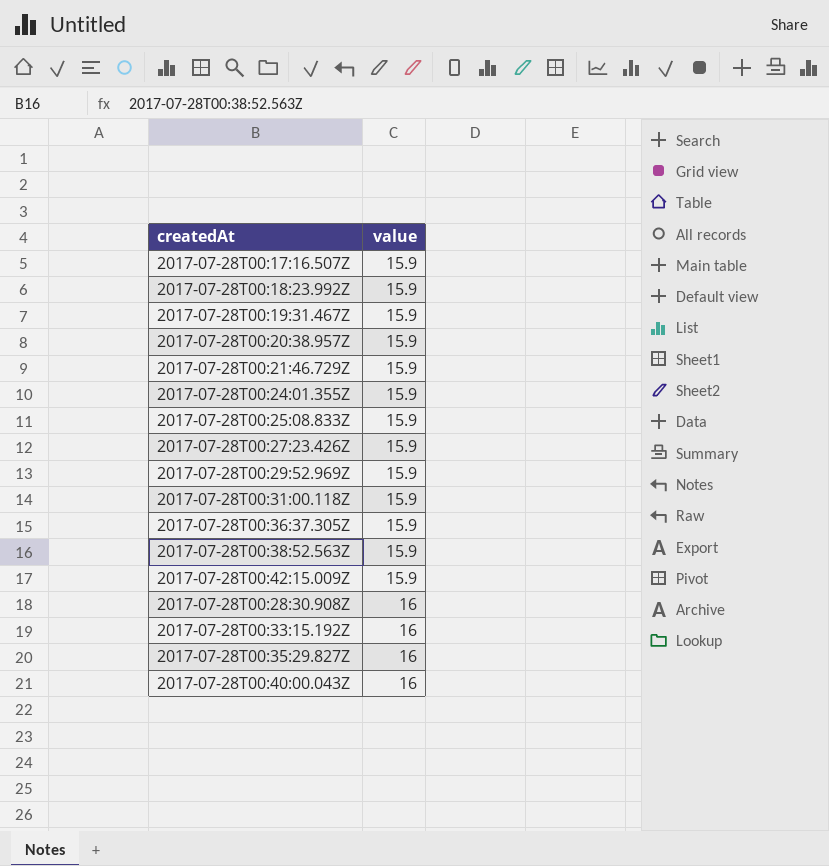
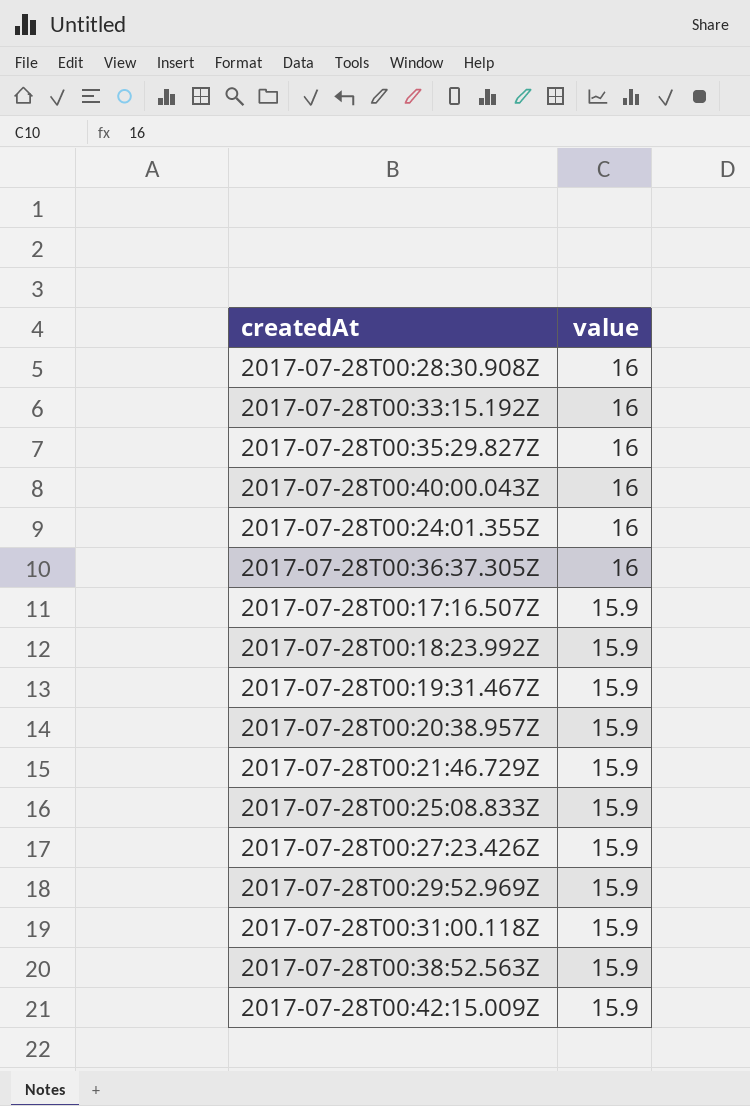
row order: value ascending -> value descending
2017-07-28T00:24:01.355Z | value: 15.9 -> 16
2017-07-28T00:36:37.305Z | value: 15.9 -> 16

